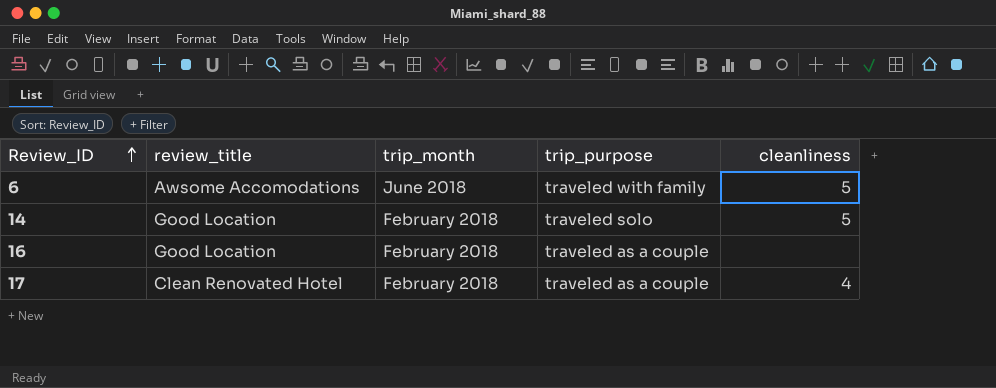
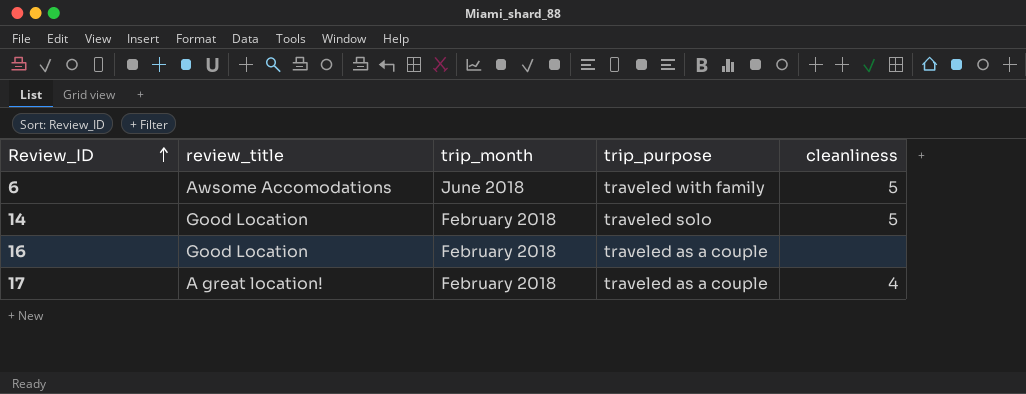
17 | review_title: Clean Renovated Hotel -> A great location!

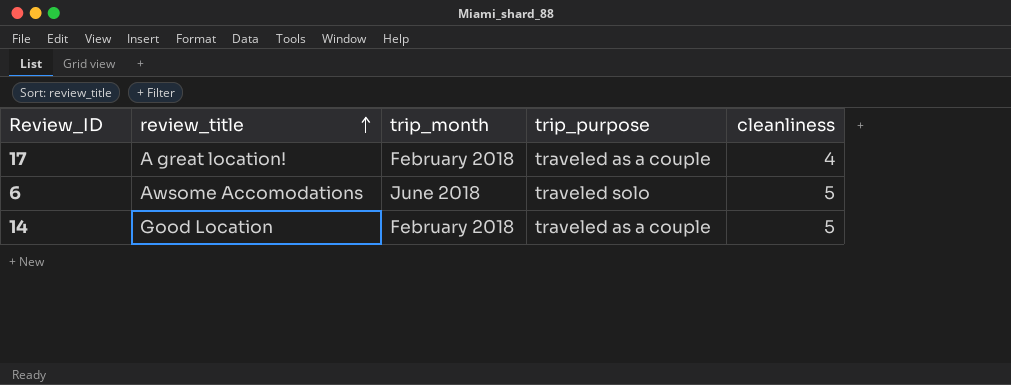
row order: Review_ID ascending -> review_title ascending
row 16: Good Location | February 2018 | traveled as a couple | none -> none
6 | trip_purpose: traveled with family -> traveled solo
14 | trip_purpose: traveled solo -> traveled as a couple

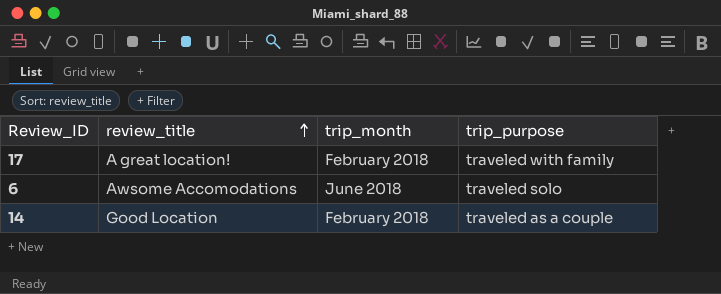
column cleanliness | position: 5 -> none
17 | trip_purpose: traveled as a couple -> traveled with family

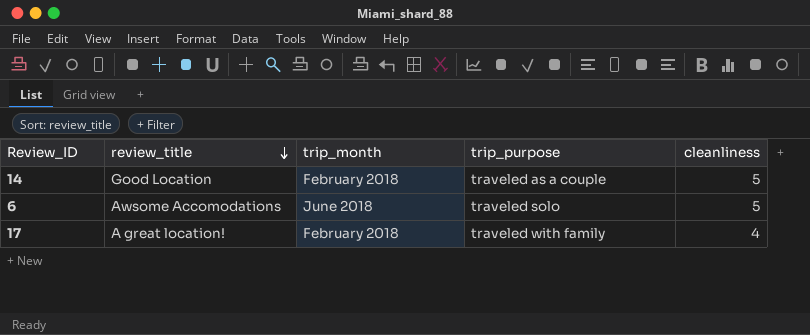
row order: review_title ascending -> review_title descending
column cleanliness | position: none -> 5

